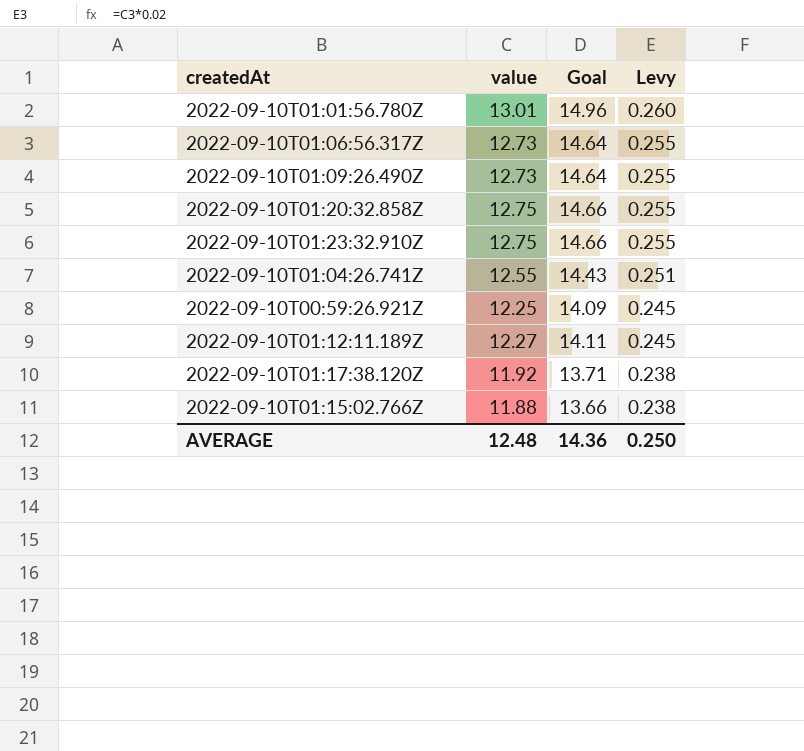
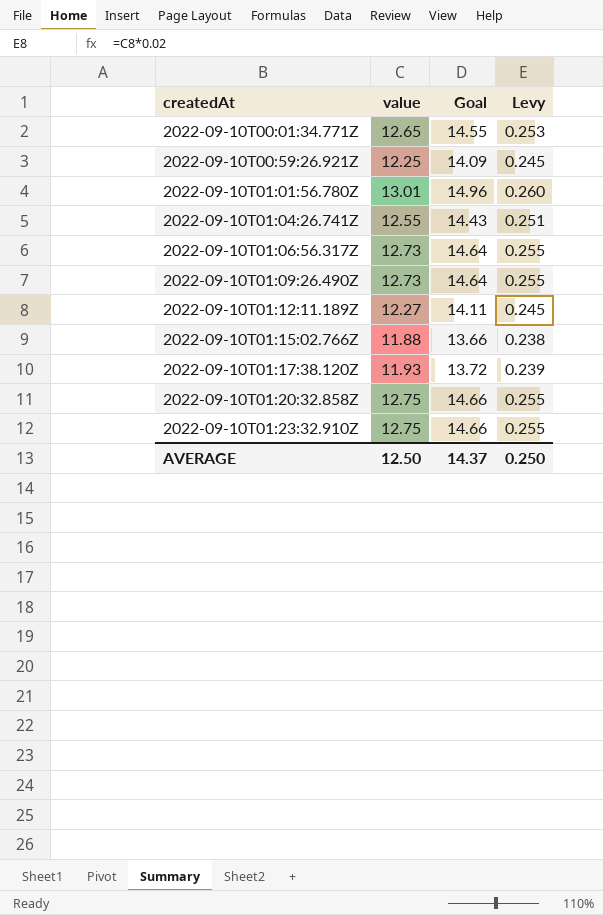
row order: Levy descending -> createdAt ascending
row 2022-09-10T00:01:34.771Z: none -> 12.65 | 14.55 | 0.253
2022-09-10T01:17:38.120Z | value: 11.92 -> 11.93
2022-09-10T01:17:38.120Z | Goal: 13.71 -> 13.72
2022-09-10T01:17:38.120Z | Levy: 0.238 -> 0.239
AVERAGE | value: 12.48 -> 12.50
AVERAGE | Goal: 14.36 -> 14.37

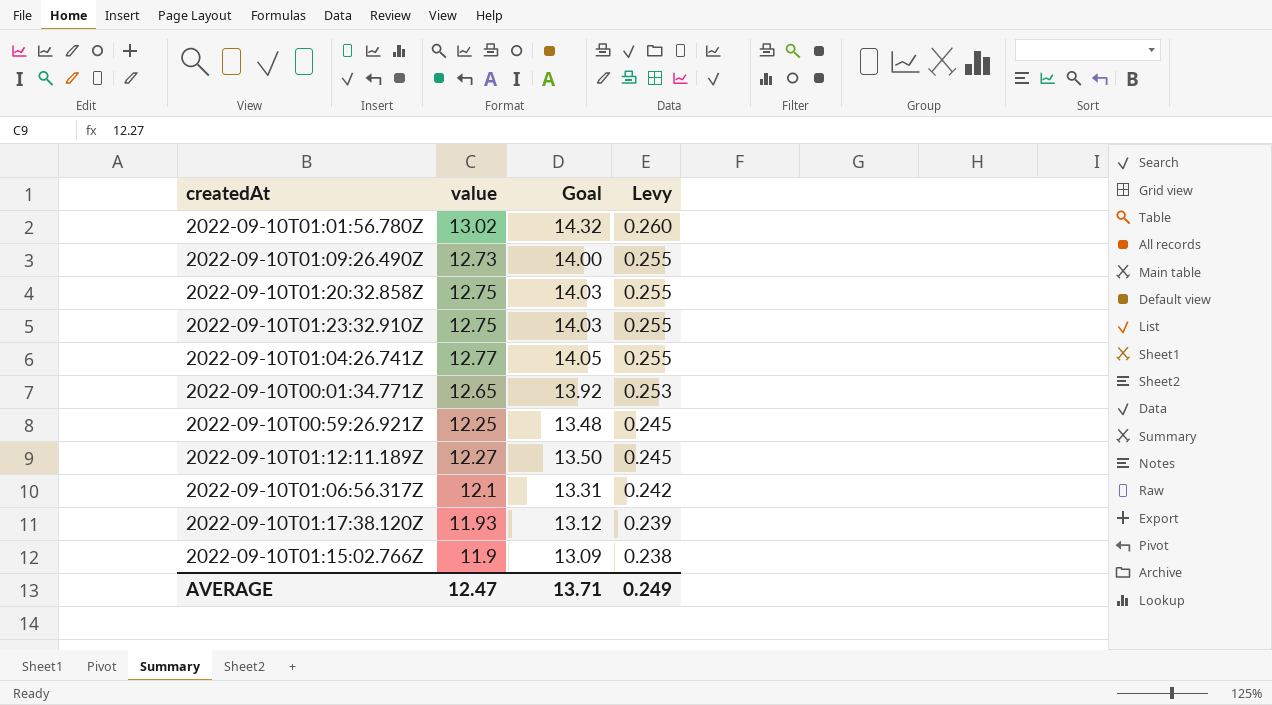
row order: createdAt ascending -> Levy descending
column Goal | formula: [value] * 1.15 -> [value] * 1.1
2022-09-10T01:01:56.780Z | value: 13.01 -> 13.02
2022-09-10T01:04:26.741Z | value: 12.55 -> 12.77
2022-09-10T01:04:26.741Z | Levy: 0.251 -> 0.255
2022-09-10T01:06:56.317Z | value: 12.73 -> 12.1
2022-09-10T01:06:56.317Z | Levy: 0.255 -> 0.242
2022-09-10T01:15:02.766Z | value: 11.88 -> 11.9
AVERAGE | value: 12.50 -> 12.47
AVERAGE | Goal: 14.37 -> 13.71
AVERAGE | Levy: 0.250 -> 0.249

